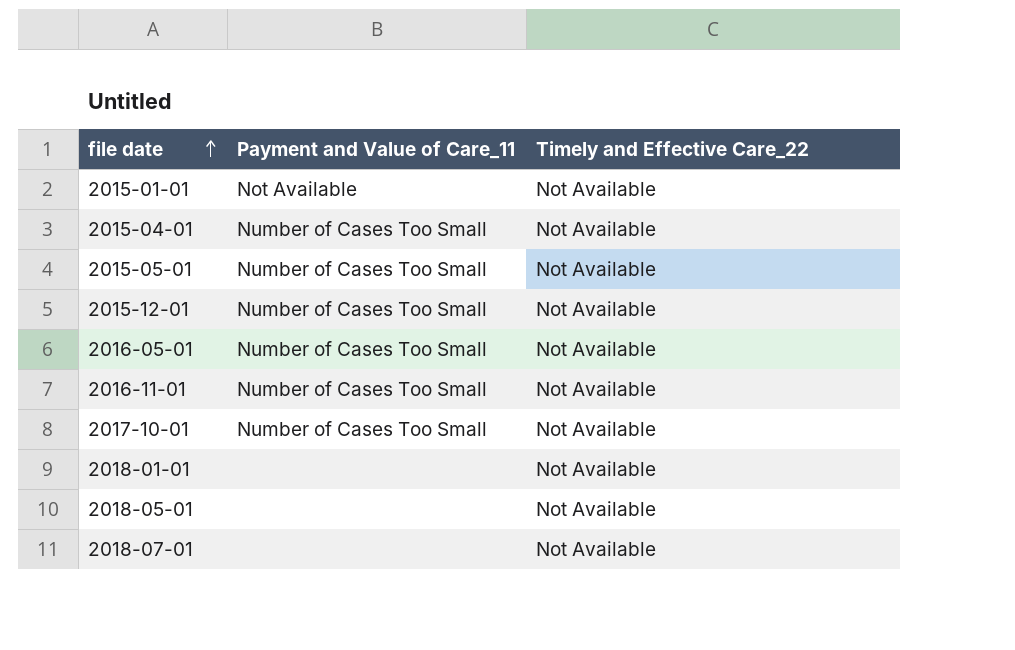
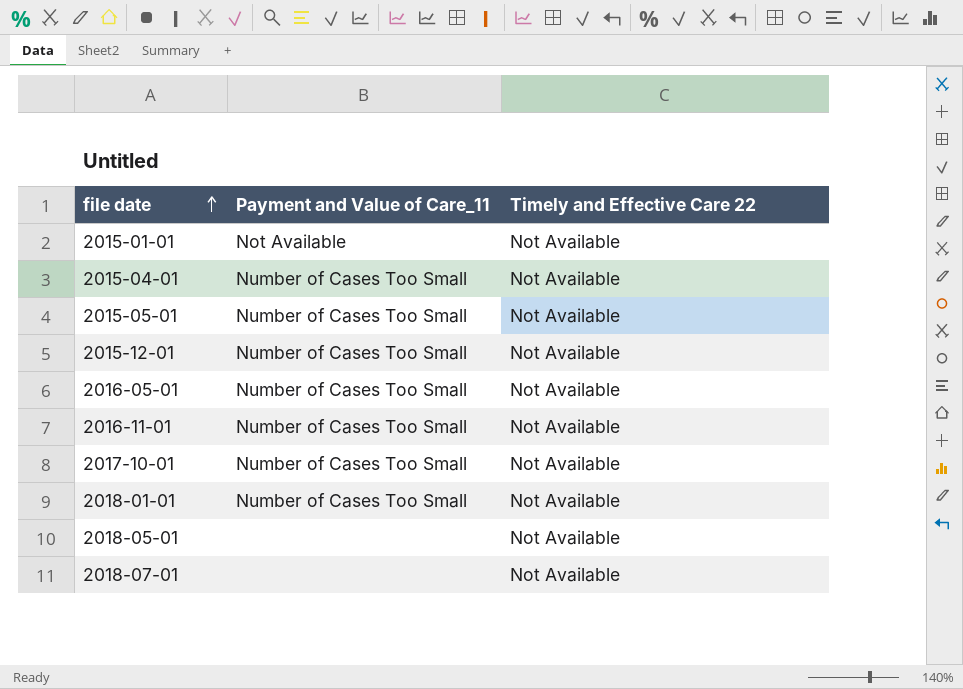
column name: Timely and Effective Care_22 -> Timely and Effective Care 22
2018-01-01 | Payment and Value of Care_11: none -> Number of Cases Too Small

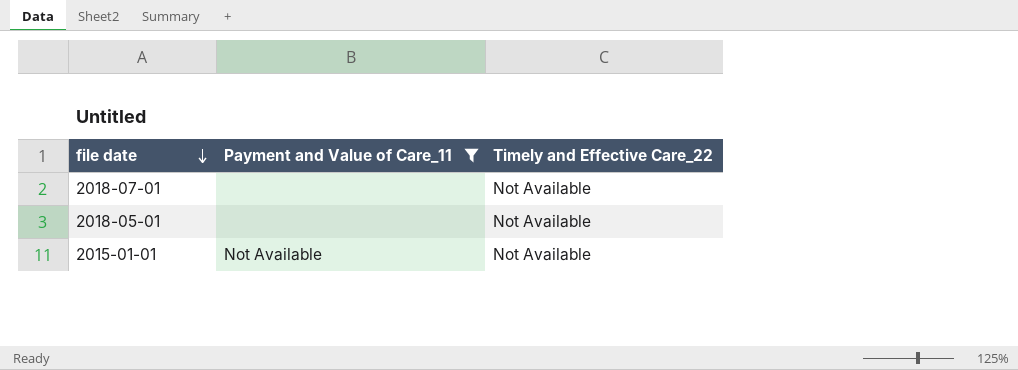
filter: none -> Payment and Value of Care_11 != Number of Cases Too Small
row order: file date ascending -> file date descending
column name: Timely and Effective Care 22 -> Timely and Effective Care_22

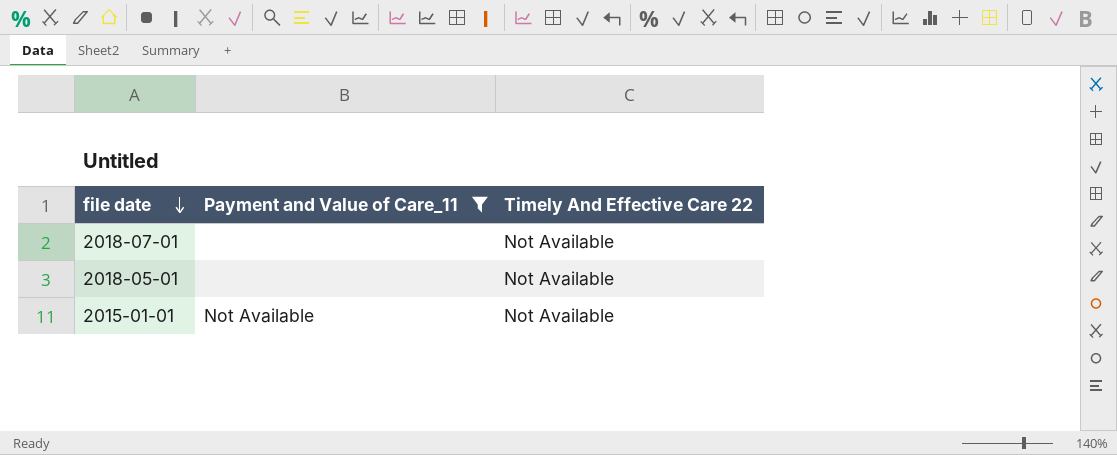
column name: Timely and Effective Care_22 -> Timely And Effective Care 22

